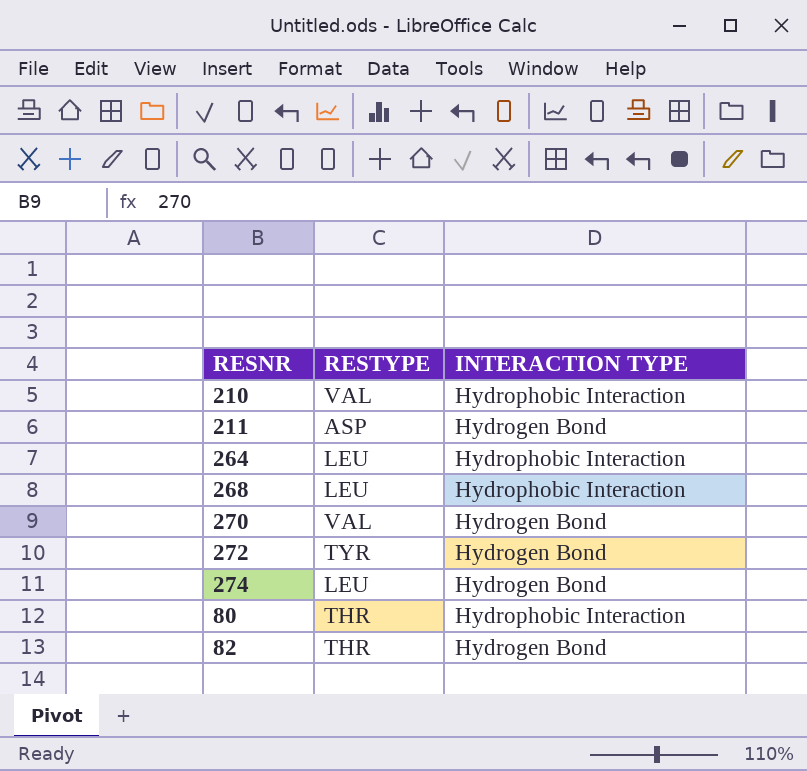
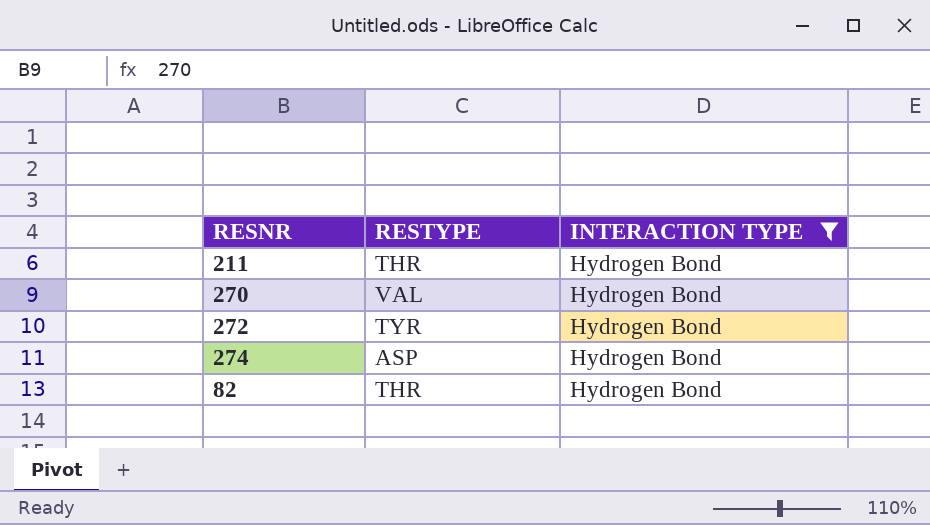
filter: none -> INTERACTION TYPE = Hydrogen Bond
211 | RESTYPE: ASP -> THR
274 | RESTYPE: LEU -> ASP

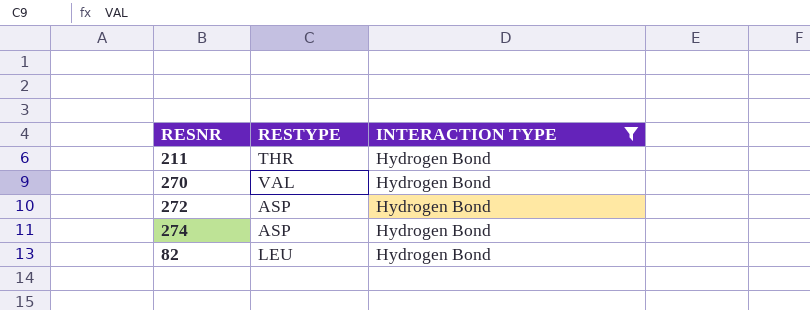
272 | RESTYPE: TYR -> ASP
82 | RESTYPE: THR -> LEU

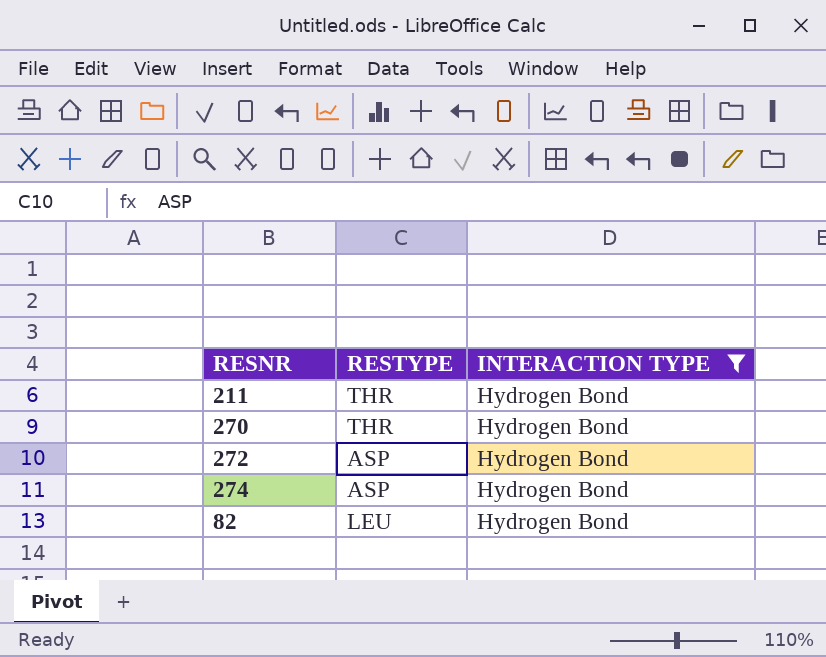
270 | RESTYPE: VAL -> THR

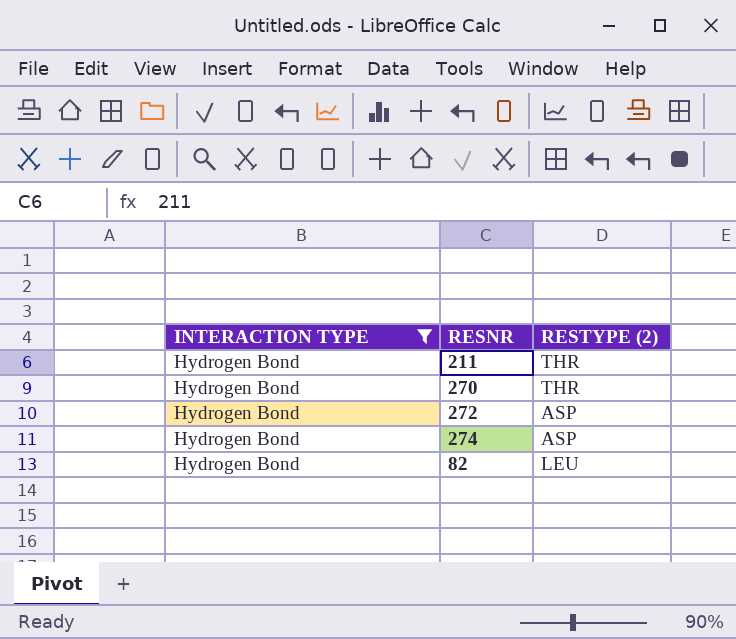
column INTERACTION TYPE | position: 3 -> 1
column name: RESTYPE -> RESTYPE (2)

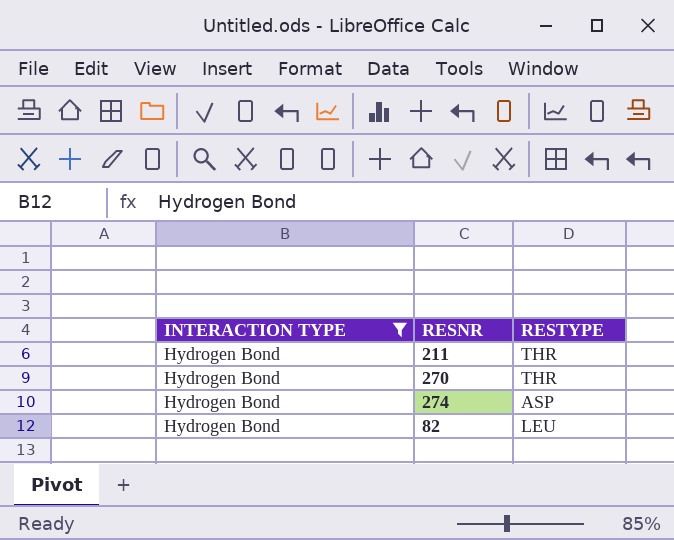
column name: RESTYPE (2) -> RESTYPE
row 272: Hydrogen Bond | ASP -> none

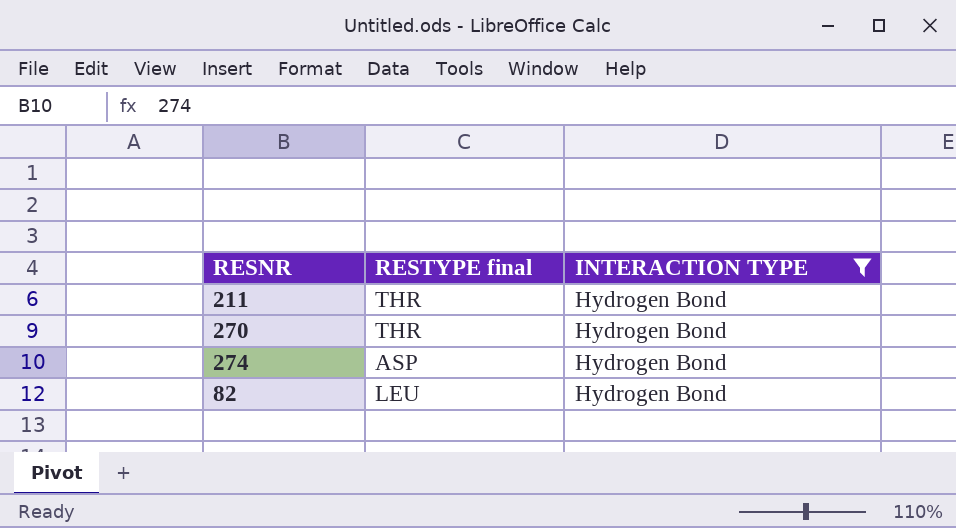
column name: RESTYPE -> RESTYPE final
column INTERACTION TYPE | position: 1 -> 3

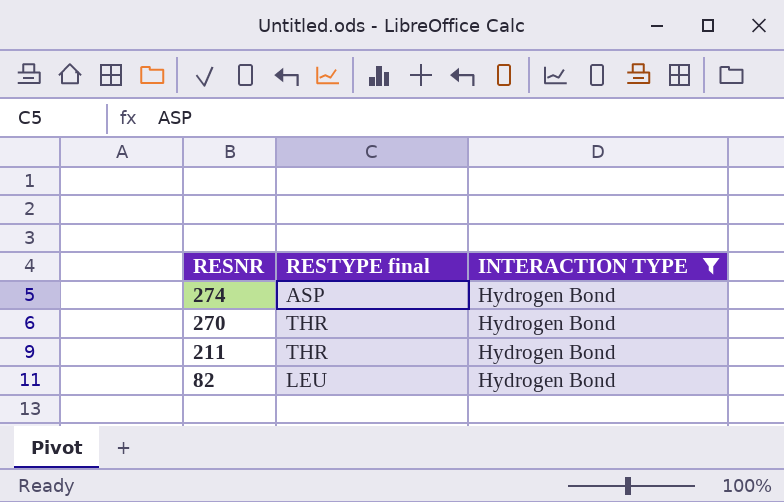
row order: none -> RESNR descending

